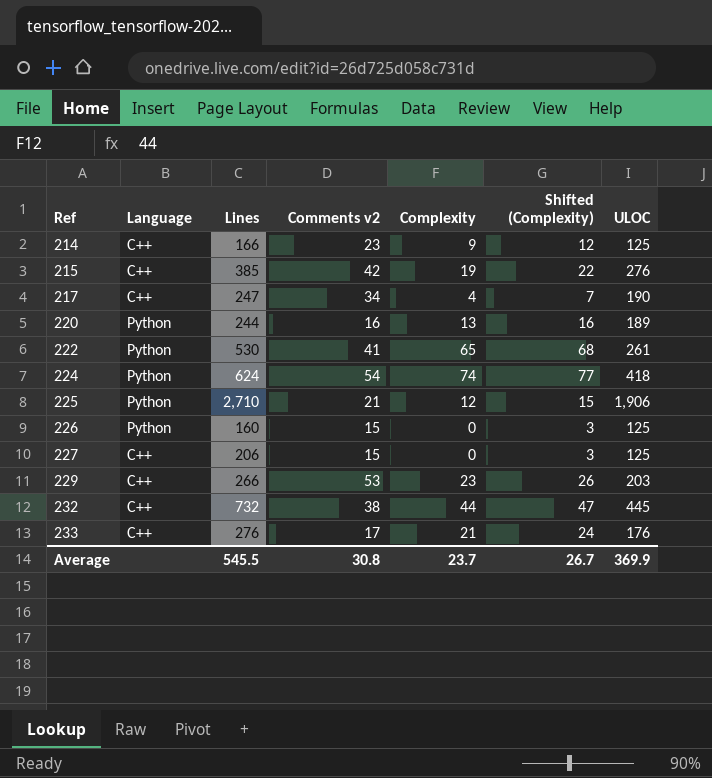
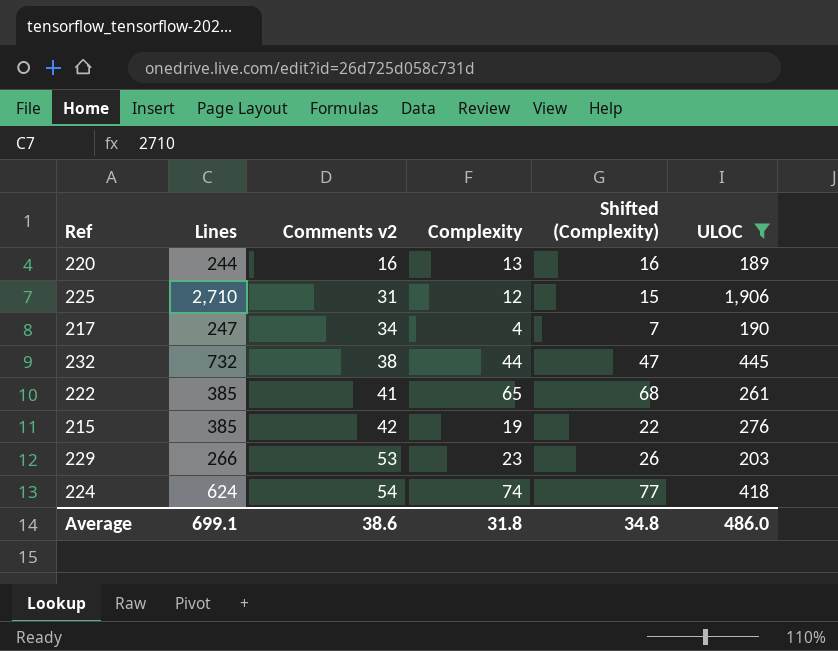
filter: none -> ULOC >= 189
row order: Ref ascending -> Comments v2 ascending
column Language | position: 2 -> none
225 | Comments v2: 21 -> 31
222 | Lines: 530 -> 385
Average | Lines: 545.5 -> 699.1
Average | Comments v2: 30.8 -> 38.6
Average | Complexity: 23.7 -> 31.8
Average | Shifted (Complexity): 26.7 -> 34.8
Average | ULOC: 369.9 -> 486.0

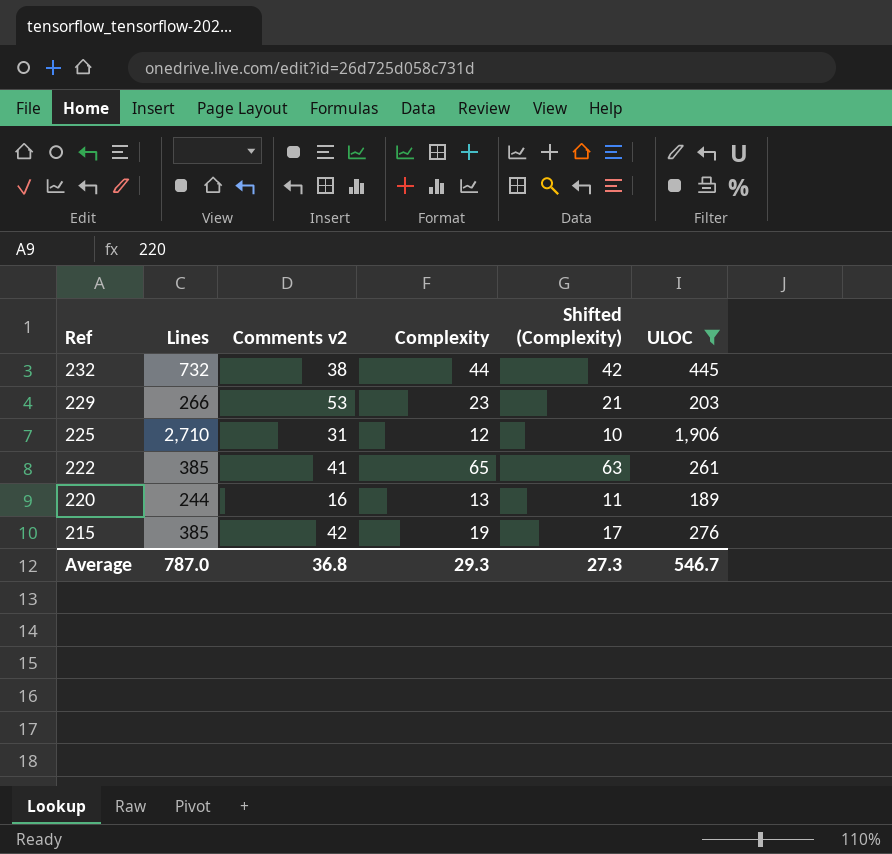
row order: Comments v2 ascending -> Ref descending
column Shifted (Complexity) | formula: [Complexity] + 3 -> [Complexity] - 2
row 217: 247 | 34 | 4 | 7 | 190 -> none
row 224: 624 | 54 | 74 | 77 | 418 -> none
Average | Lines: 699.1 -> 787.0
Average | Comments v2: 38.6 -> 36.8
Average | Complexity: 31.8 -> 29.3
Average | Shifted (Complexity): 34.8 -> 27.3
Average | ULOC: 486.0 -> 546.7

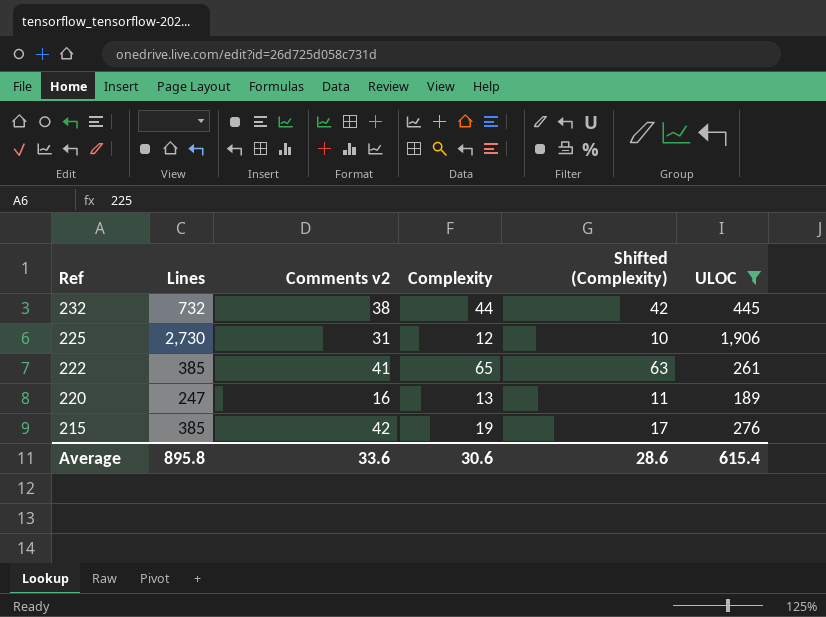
row 229: 266 | 53 | 23 | 21 | 203 -> none
225 | Lines: 2,710 -> 2,730
220 | Lines: 244 -> 247
Average | Lines: 787.0 -> 895.8
Average | Comments v2: 36.8 -> 33.6
Average | Complexity: 29.3 -> 30.6
Average | Shifted (Complexity): 27.3 -> 28.6
Average | ULOC: 546.7 -> 615.4

